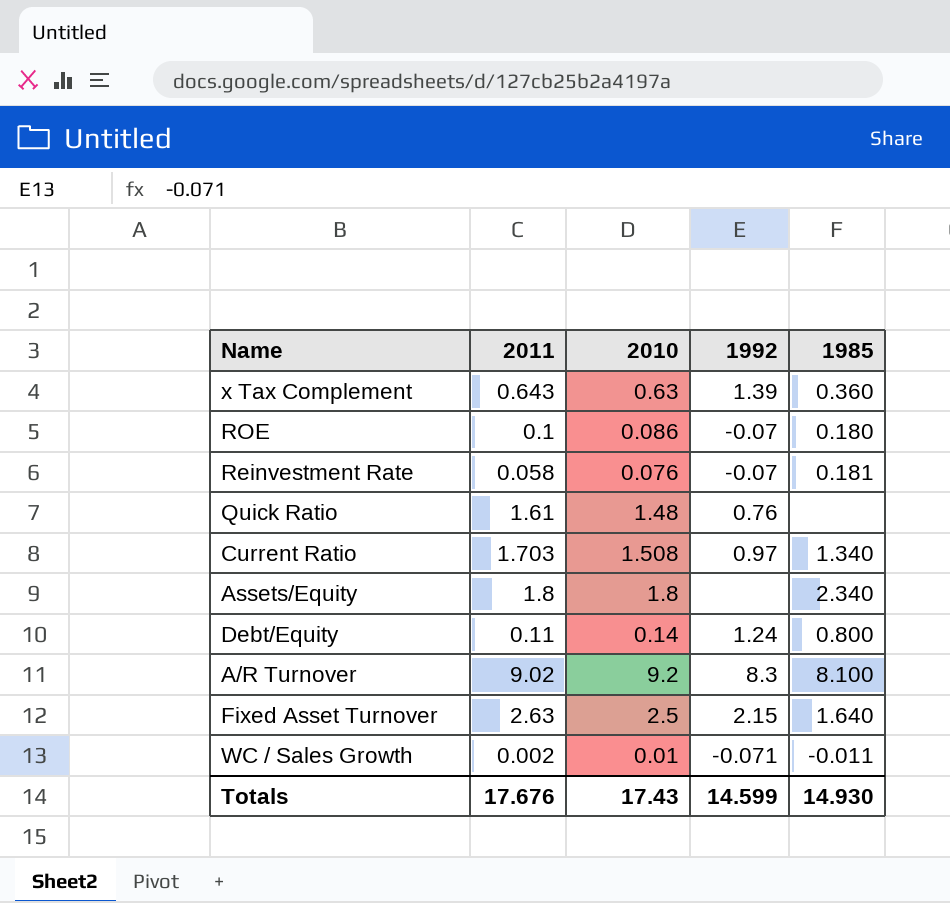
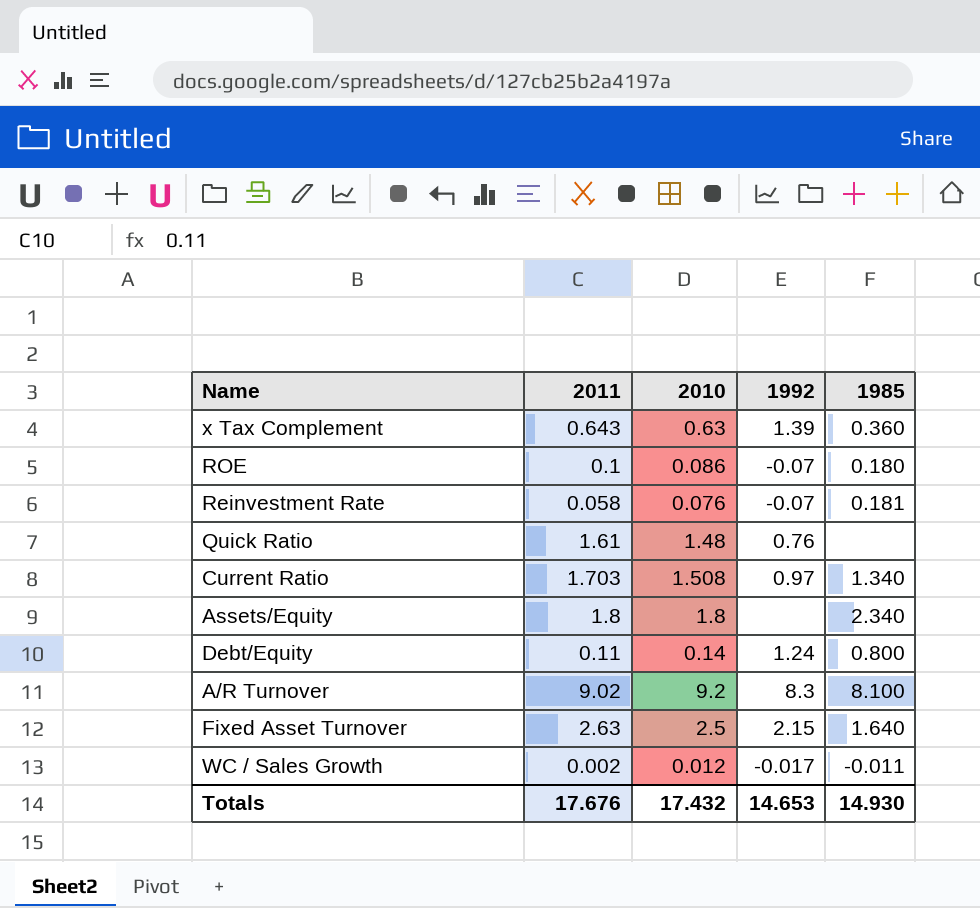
WC / Sales Growth | 2010: 0.01 -> 0.012
WC / Sales Growth | 1992: -0.071 -> -0.017
Totals | 2010: 17.43 -> 17.432
Totals | 1992: 14.599 -> 14.653

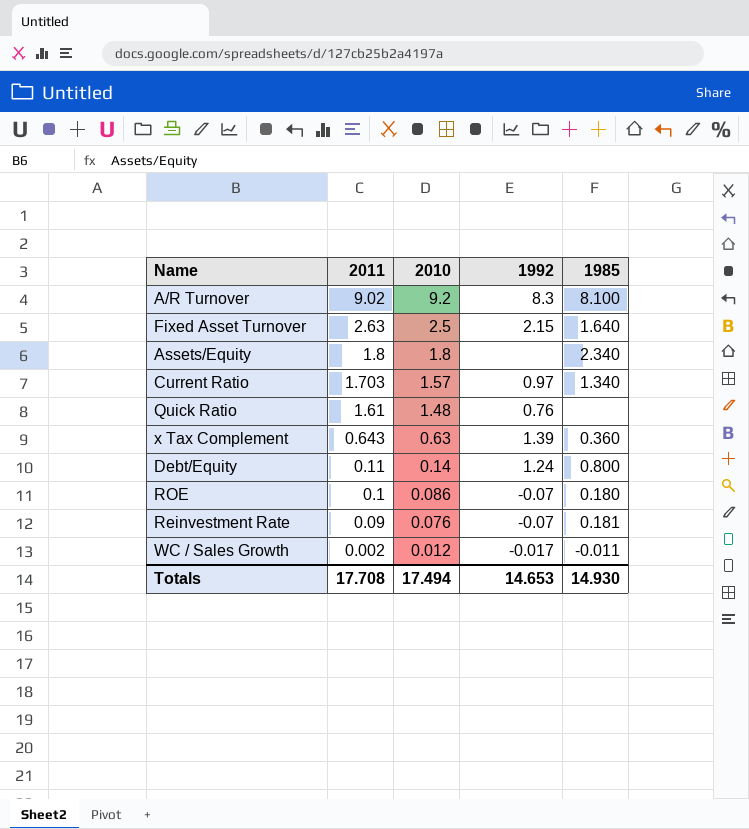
row order: none -> 2011 descending
Current Ratio | 2010: 1.508 -> 1.57
Reinvestment Rate | 2011: 0.058 -> 0.09
Totals | 2011: 17.676 -> 17.708
Totals | 2010: 17.432 -> 17.494

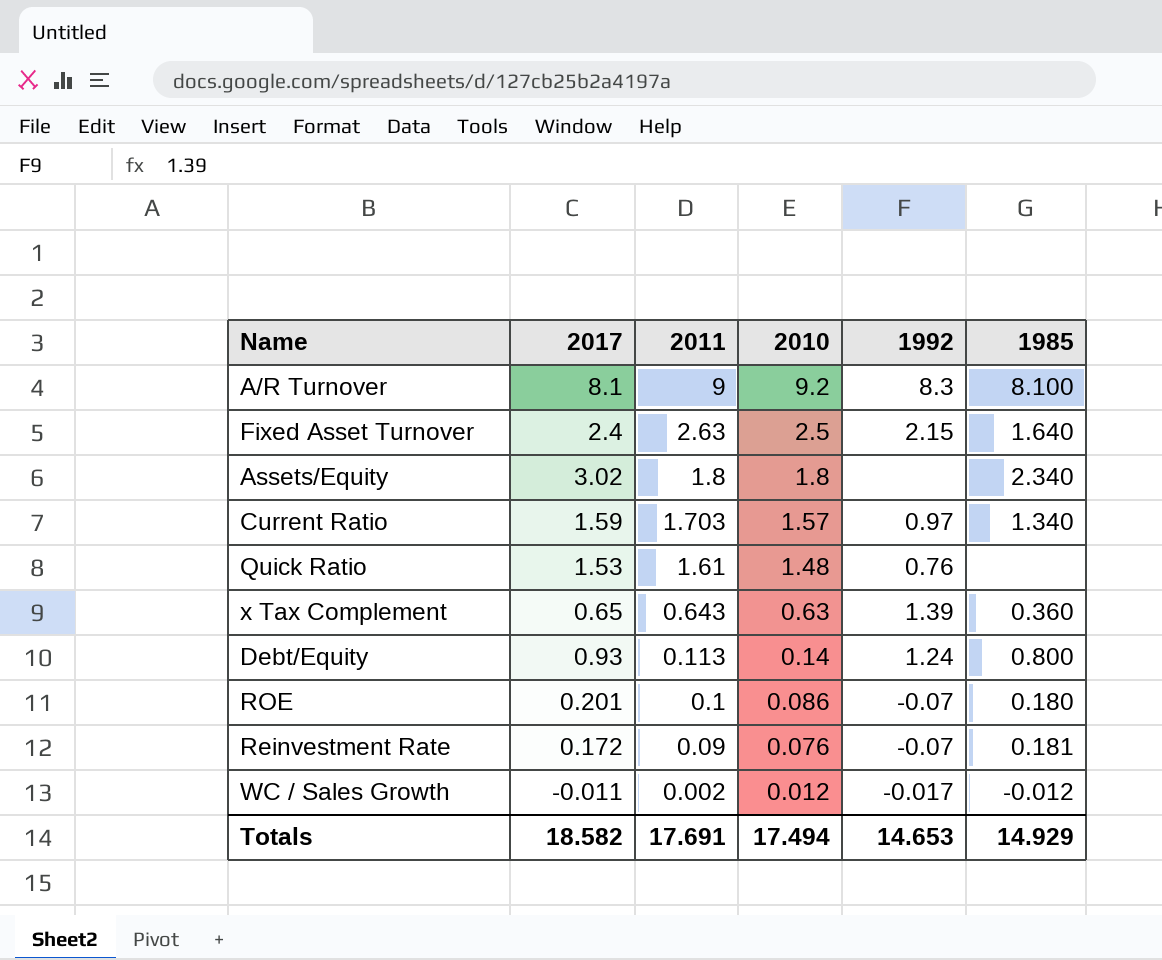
column 2017 | position: none -> 2
A/R Turnover | 2011: 9.02 -> 9
Debt/Equity | 2011: 0.11 -> 0.113
WC / Sales Growth | 1985: -0.011 -> -0.012
Totals | 2011: 17.708 -> 17.691
Totals | 1985: 14.930 -> 14.929

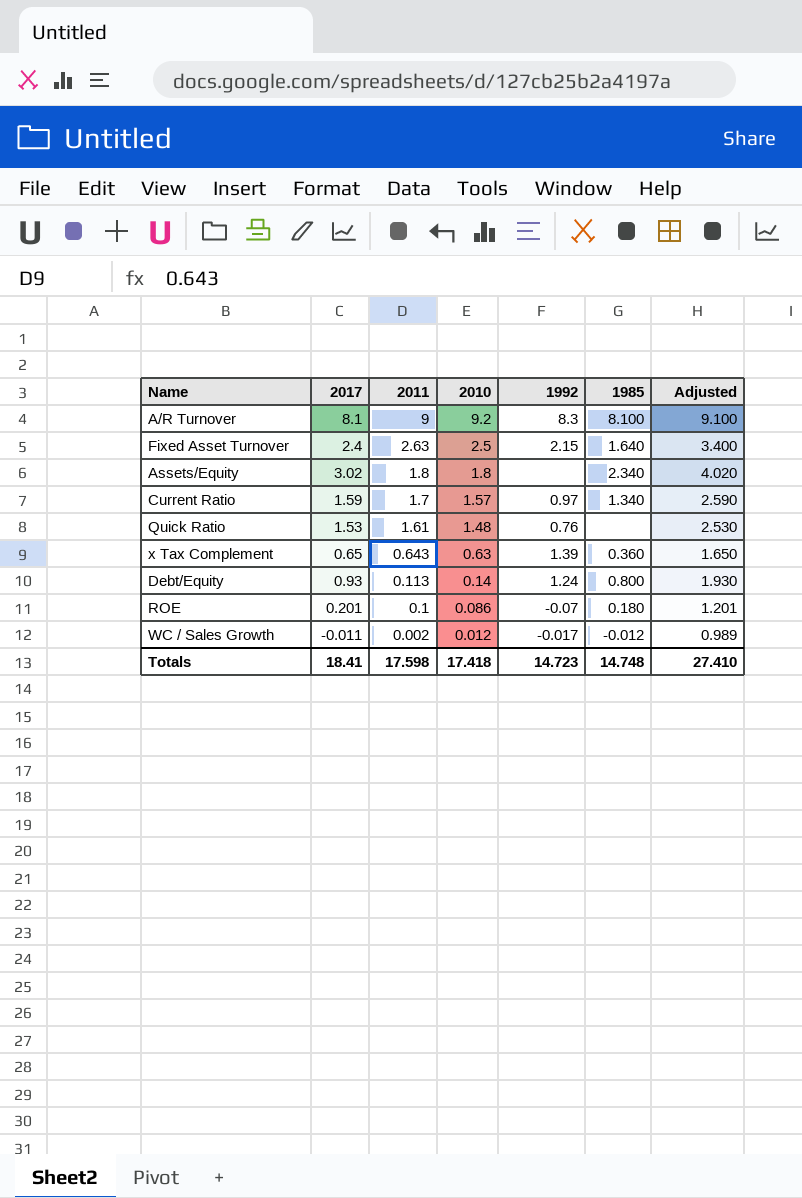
column Adjusted | formula: none -> [2017] + 1
row Reinvestment Rate: 0.172 | 0.09 | 0.076 | -0.07 | 0.181 -> none
Current Ratio | 2011: 1.703 -> 1.7
Totals | 2017: 18.582 -> 18.41
Totals | 2011: 17.691 -> 17.598
Totals | 2010: 17.494 -> 17.418
Totals | 1992: 14.653 -> 14.723
Totals | 1985: 14.929 -> 14.748

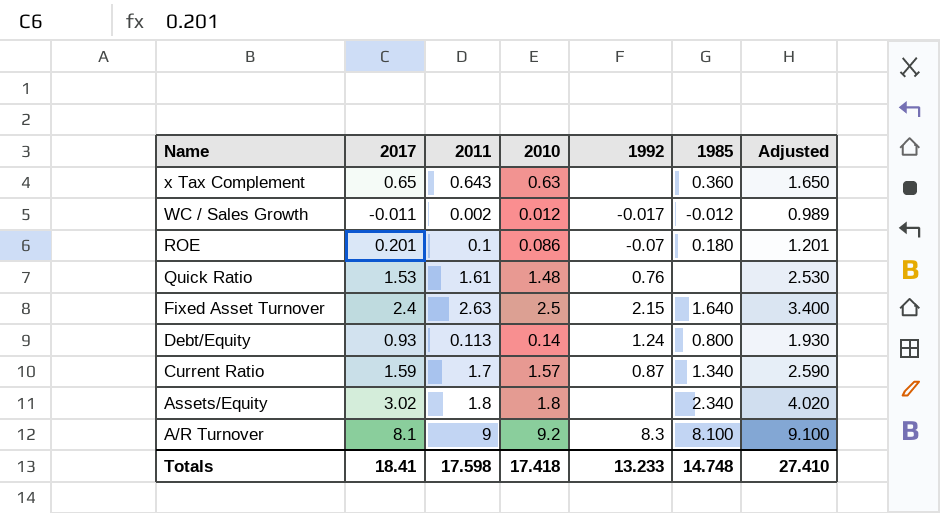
row order: 2011 descending -> Name descending
x Tax Complement | 1992: 1.39 -> none
Current Ratio | 1992: 0.97 -> 0.87
Totals | 1992: 14.723 -> 13.233

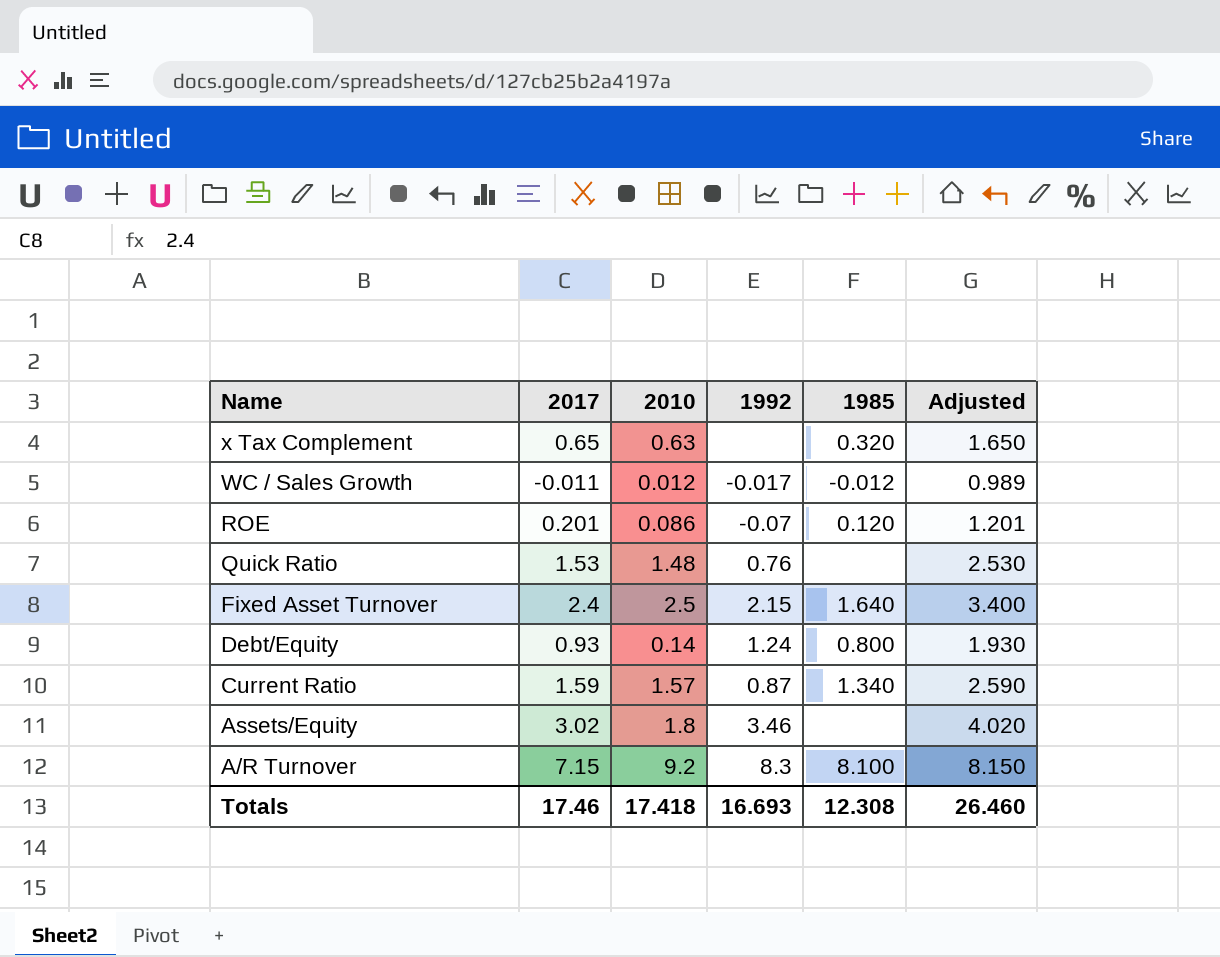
column 2011 | position: 3 -> none
x Tax Complement | 1985: 0.360 -> 0.320
ROE | 1985: 0.180 -> 0.120
Assets/Equity | 1992: none -> 3.46
Assets/Equity | 1985: 2.340 -> none
A/R Turnover | 2017: 8.1 -> 7.15
A/R Turnover | Adjusted: 9.100 -> 8.150
Totals | 2017: 18.41 -> 17.46
Totals | 1992: 13.233 -> 16.693
Totals | 1985: 14.748 -> 12.308
Totals | Adjusted: 27.410 -> 26.460

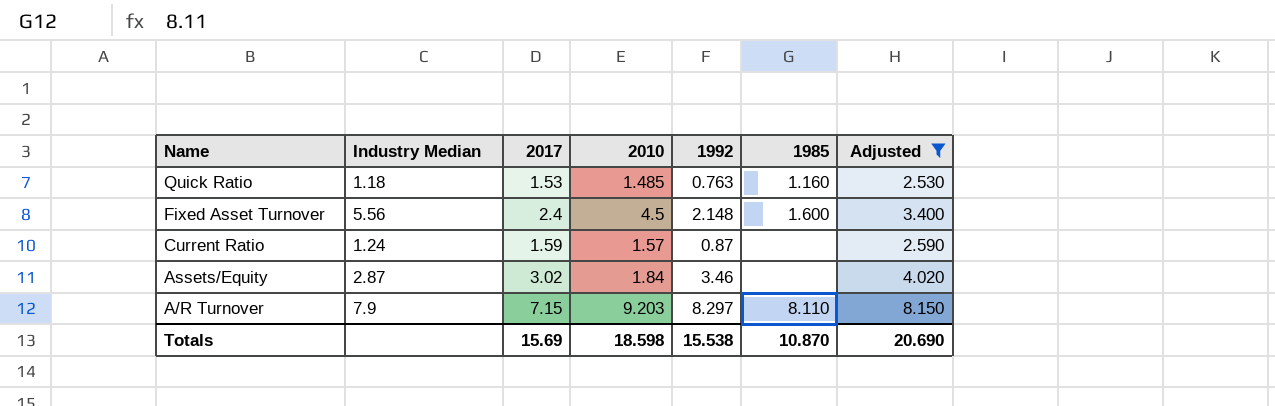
filter: none -> Adjusted >= 2.530
column Industry Median | position: none -> 2
Quick Ratio | 2010: 1.48 -> 1.485
Quick Ratio | 1992: 0.76 -> 0.763
Quick Ratio | 1985: none -> 1.160
Fixed Asset Turnover | 2010: 2.5 -> 4.5
Fixed Asset Turnover | 1992: 2.15 -> 2.148
Fixed Asset Turnover | 1985: 1.640 -> 1.600
Current Ratio | 1985: 1.340 -> none
Assets/Equity | 2010: 1.8 -> 1.84
A/R Turnover | 2010: 9.2 -> 9.203
A/R Turnover | 1992: 8.3 -> 8.297
A/R Turnover | 1985: 8.100 -> 8.110
Totals | 2017: 17.46 -> 15.69
Totals | 2010: 17.418 -> 18.598
Totals | 1992: 16.693 -> 15.538
Totals | 1985: 12.308 -> 10.870
Totals | Adjusted: 26.460 -> 20.690

